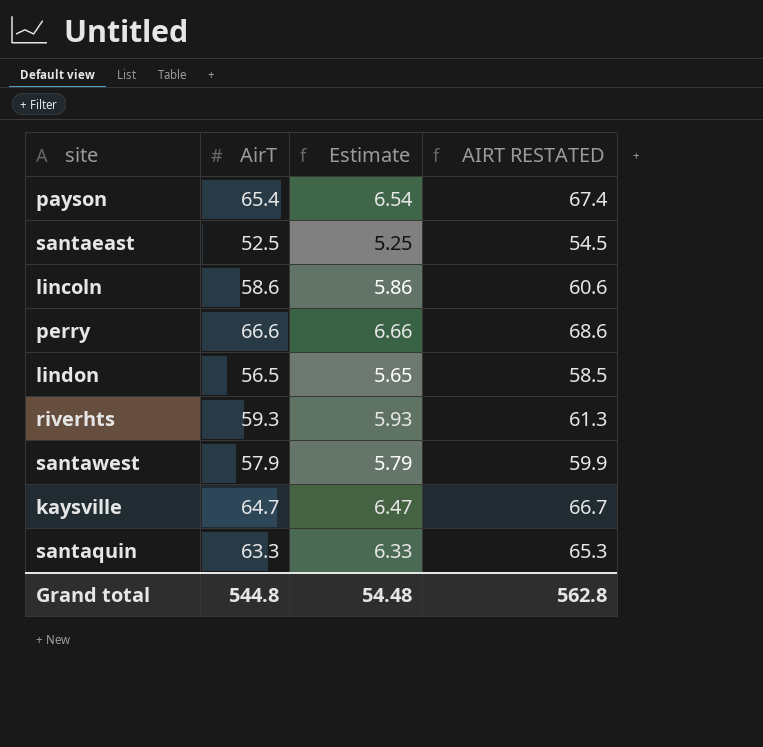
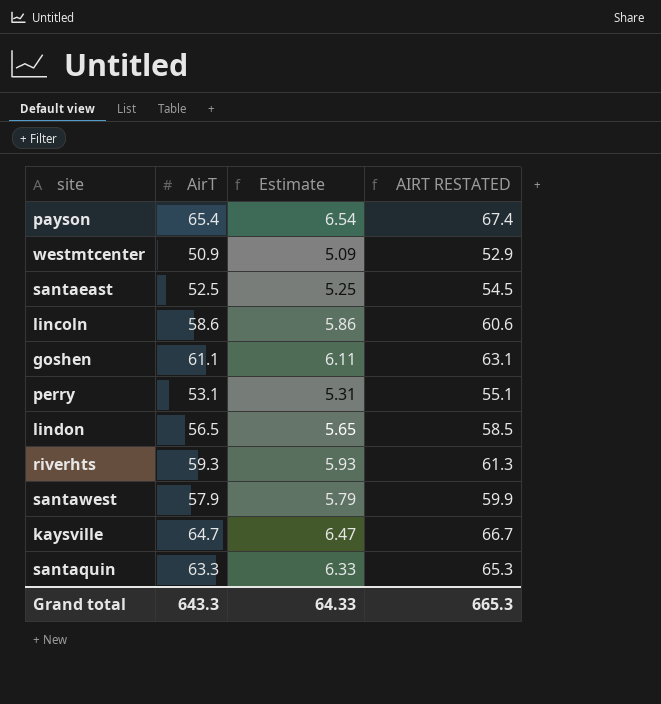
row westmtcenter: none -> 50.9 | 5.09 | 52.9
row goshen: none -> 61.1 | 6.11 | 63.1
perry | AirT: 66.6 -> 53.1
perry | Estimate: 6.66 -> 5.31
perry | AIRT RESTATED: 68.6 -> 55.1
Grand total | AirT: 544.8 -> 643.3
Grand total | Estimate: 54.48 -> 64.33
Grand total | AIRT RESTATED: 562.8 -> 665.3

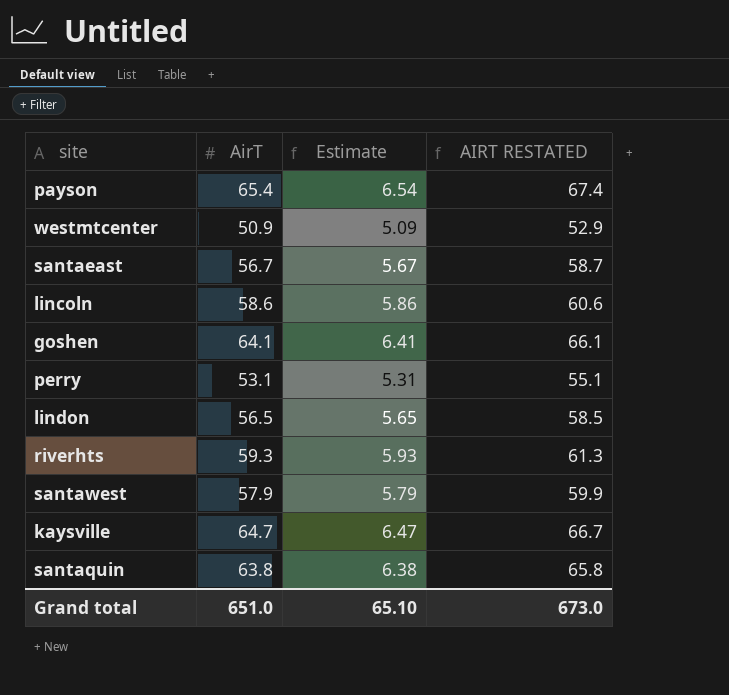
santaeast | AirT: 52.5 -> 56.7
santaeast | Estimate: 5.25 -> 5.67
santaeast | AIRT RESTATED: 54.5 -> 58.7
goshen | AirT: 61.1 -> 64.1
goshen | Estimate: 6.11 -> 6.41
goshen | AIRT RESTATED: 63.1 -> 66.1
santaquin | AirT: 63.3 -> 63.8
santaquin | Estimate: 6.33 -> 6.38
santaquin | AIRT RESTATED: 65.3 -> 65.8
Grand total | AirT: 643.3 -> 651.0
Grand total | Estimate: 64.33 -> 65.10
Grand total | AIRT RESTATED: 665.3 -> 673.0

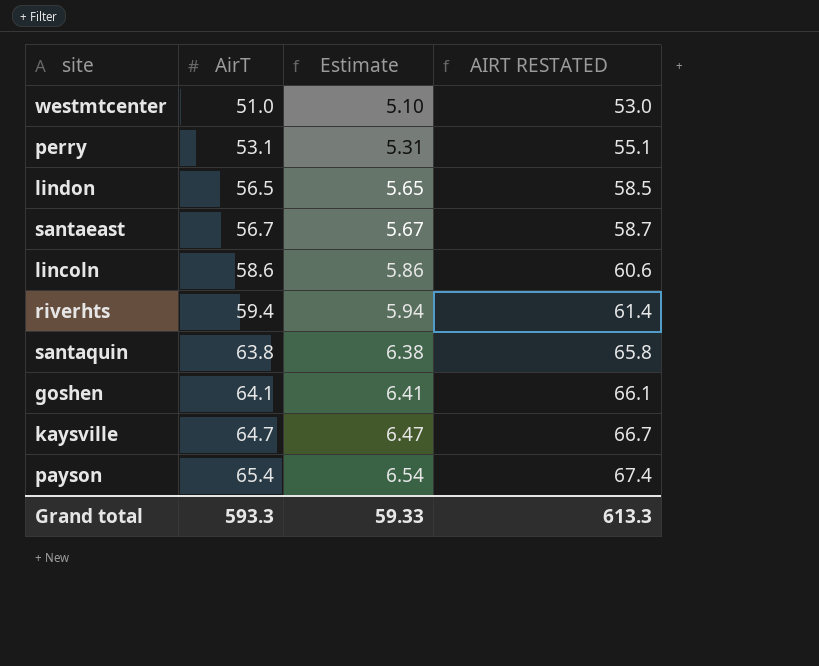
row order: none -> AirT ascending
row santawest: 57.9 | 5.79 | 59.9 -> none
westmtcenter | AirT: 50.9 -> 51.0
westmtcenter | Estimate: 5.09 -> 5.10
westmtcenter | AIRT RESTATED: 52.9 -> 53.0
riverhts | AirT: 59.3 -> 59.4
riverhts | Estimate: 5.93 -> 5.94
riverhts | AIRT RESTATED: 61.3 -> 61.4
Grand total | AirT: 651.0 -> 593.3
Grand total | Estimate: 65.10 -> 59.33
Grand total | AIRT RESTATED: 673.0 -> 613.3

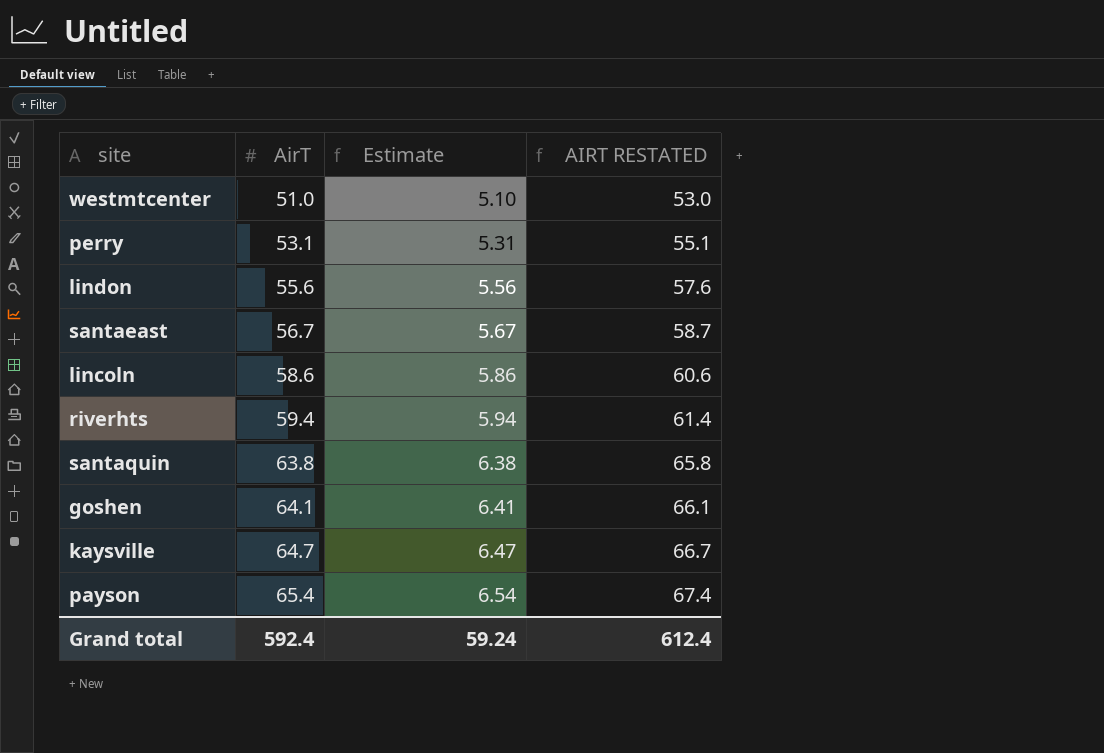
lindon | AirT: 56.5 -> 55.6
lindon | Estimate: 5.65 -> 5.56
lindon | AIRT RESTATED: 58.5 -> 57.6
Grand total | AirT: 593.3 -> 592.4
Grand total | Estimate: 59.33 -> 59.24
Grand total | AIRT RESTATED: 613.3 -> 612.4

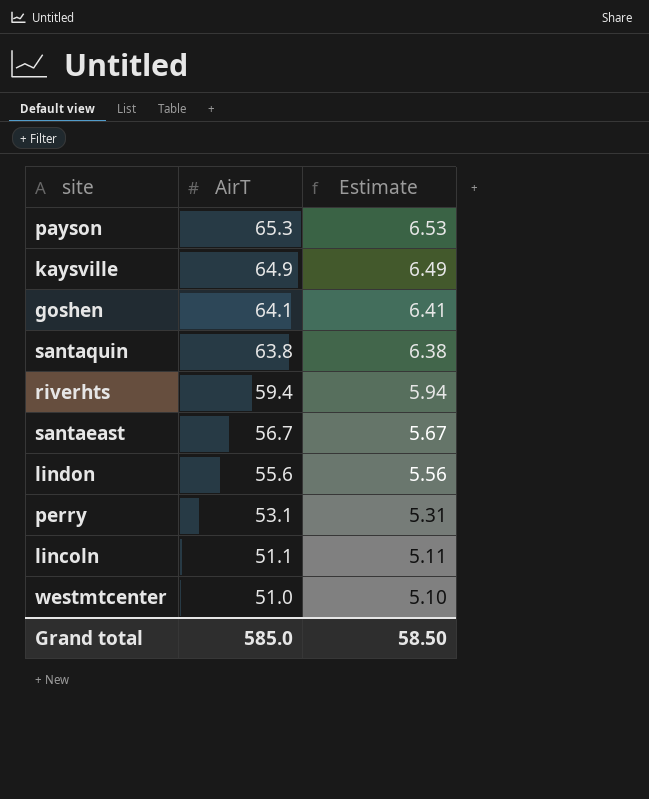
row order: AirT ascending -> AirT descending
column AIRT RESTATED | formula: [AirT] + 2 -> none
payson | AirT: 65.4 -> 65.3
payson | Estimate: 6.54 -> 6.53
kaysville | AirT: 64.7 -> 64.9
kaysville | Estimate: 6.47 -> 6.49
lincoln | AirT: 58.6 -> 51.1
lincoln | Estimate: 5.86 -> 5.11
Grand total | AirT: 592.4 -> 585.0
Grand total | Estimate: 59.24 -> 58.50

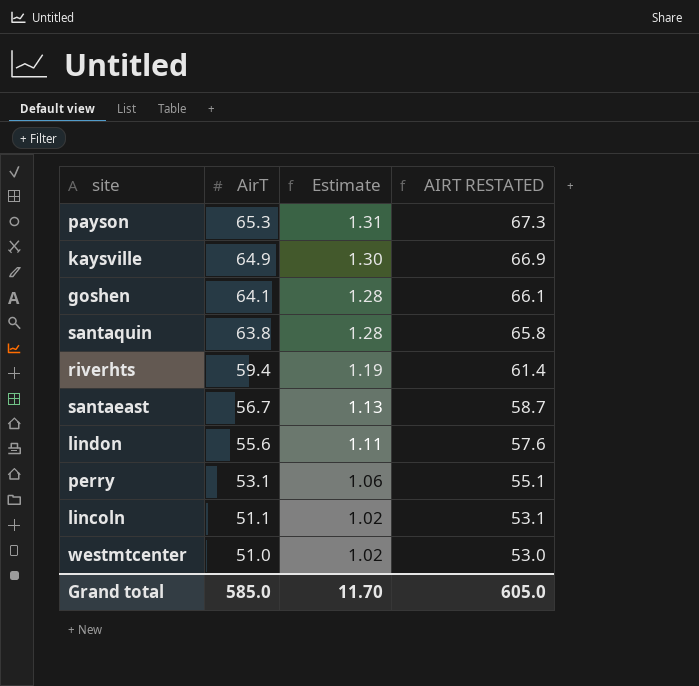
column Estimate | formula: [AirT] * 0.1 -> [AirT] * 0.02
column AIRT RESTATED | formula: none -> [AirT] + 2
Grand total | Estimate: 58.50 -> 11.70

